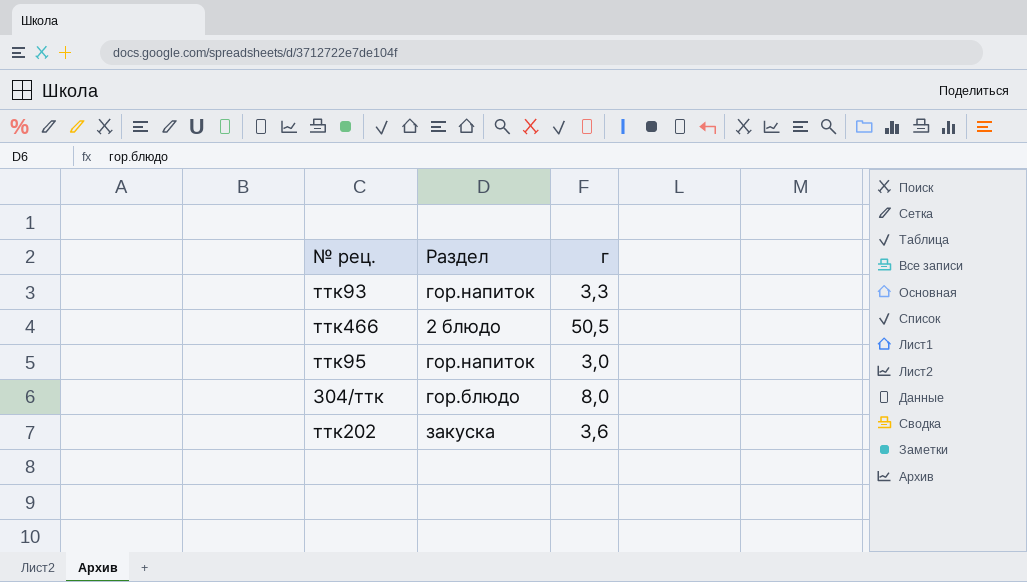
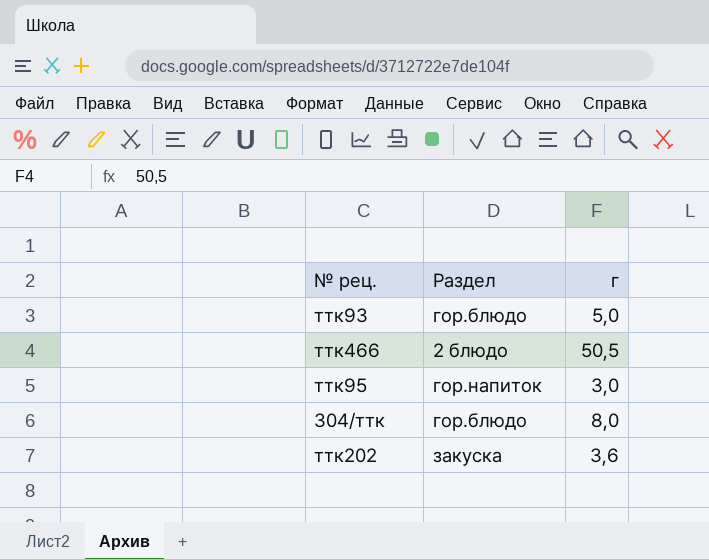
ттк93 | Раздел: гор.напиток -> гор.блюдо
ттк93 | г: 3,3 -> 5,0

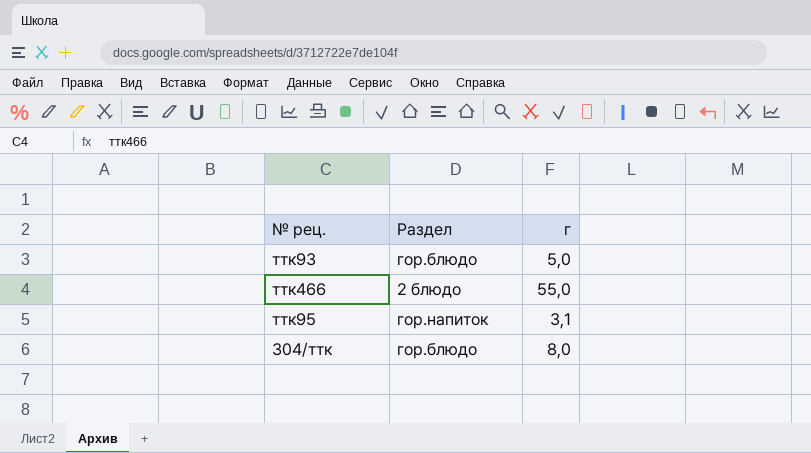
row ттк202: закуска | 3,6 -> none
ттк466 | г: 50,5 -> 55,0
ттк95 | г: 3,0 -> 3,1

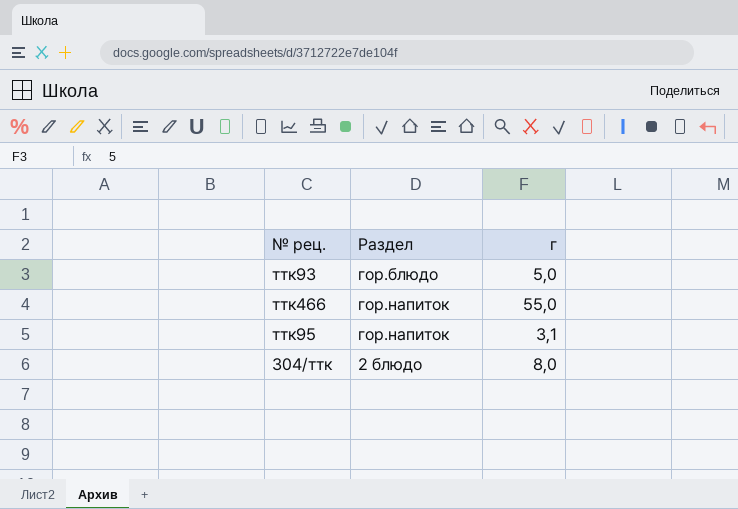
ттк466 | Раздел: 2 блюдо -> гор.напиток
304/ттк | Раздел: гор.блюдо -> 2 блюдо

